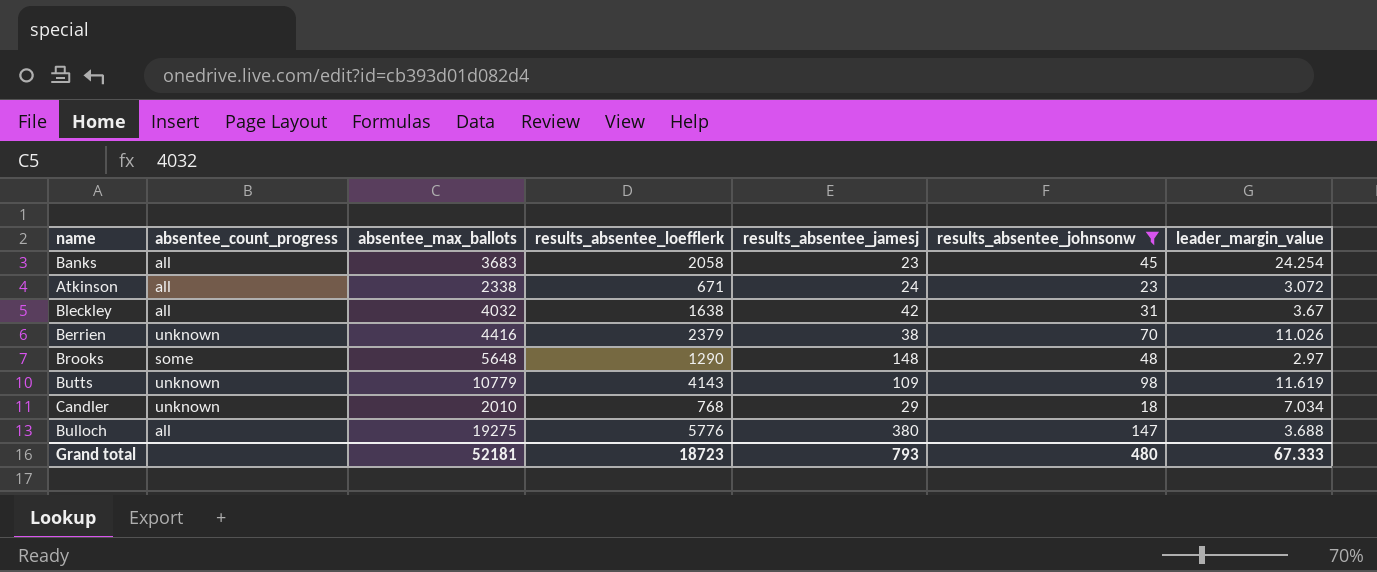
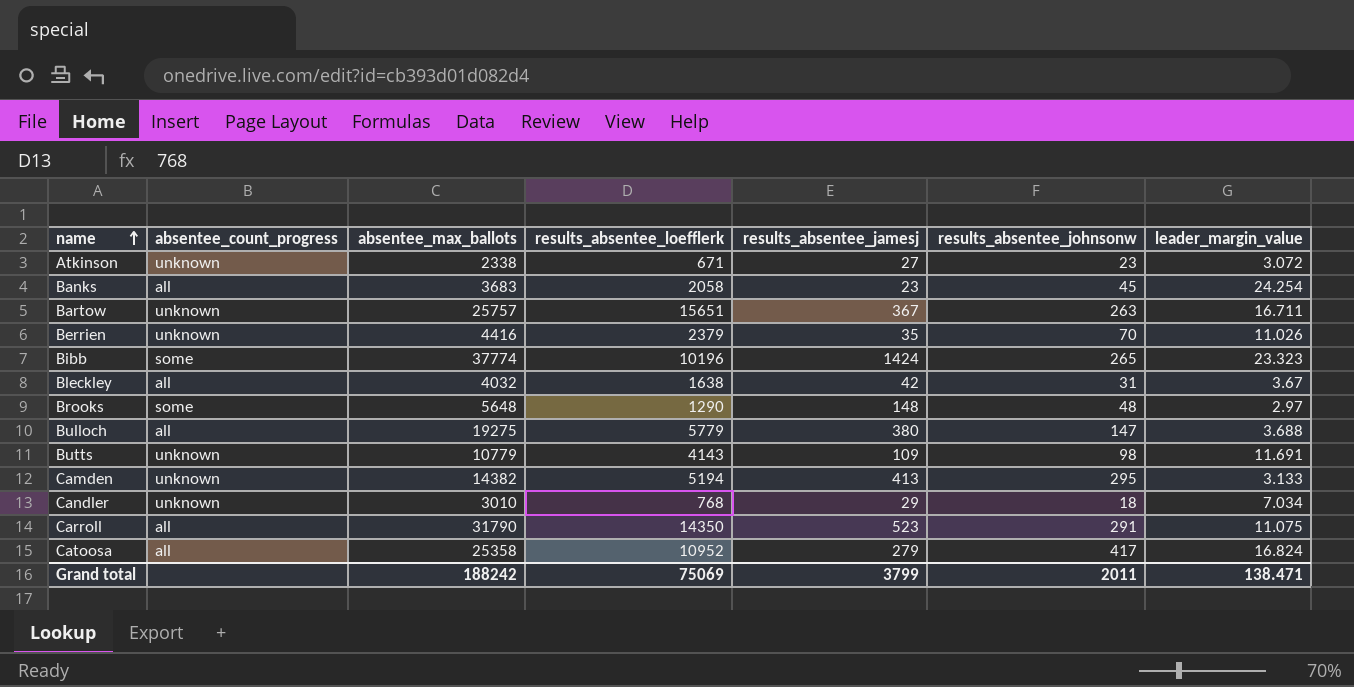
filter: results_absentee_johnsonw <= 147 -> none
row order: none -> name ascending
Atkinson | absentee_count_progress: all -> unknown
Atkinson | results_absentee_jamesj: 24 -> 27
Berrien | results_absentee_jamesj: 38 -> 35
Bulloch | results_absentee_loefflerk: 5776 -> 5779
Butts | leader_margin_value: 11.619 -> 11.691
Candler | absentee_max_ballots: 2010 -> 3010
Grand total | absentee_max_ballots: 52181 -> 188242
Grand total | results_absentee_loefflerk: 18723 -> 75069
Grand total | results_absentee_jamesj: 793 -> 3799
Grand total | results_absentee_johnsonw: 480 -> 2011
Grand total | leader_margin_value: 67.333 -> 138.471

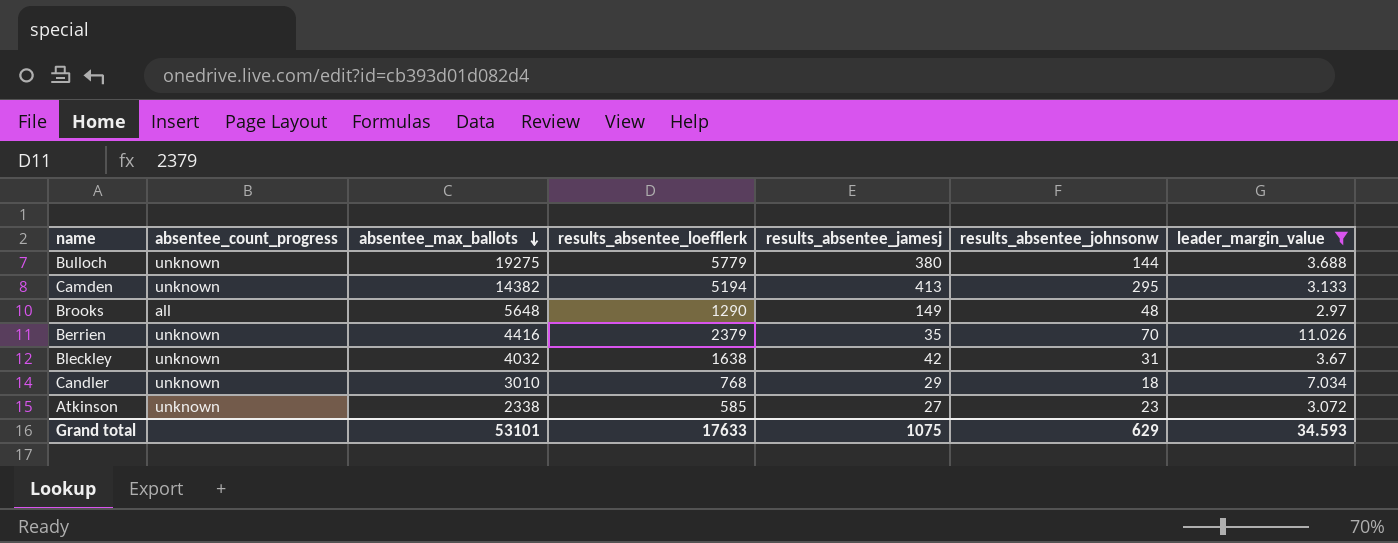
filter: none -> leader_margin_value <= 11.026
row order: name ascending -> absentee_max_ballots descending
Bulloch | absentee_count_progress: all -> unknown
Bulloch | results_absentee_johnsonw: 147 -> 144
Brooks | absentee_count_progress: some -> all
Brooks | results_absentee_jamesj: 148 -> 149
Bleckley | absentee_count_progress: all -> unknown
Atkinson | results_absentee_loefflerk: 671 -> 585
Grand total | absentee_max_ballots: 188242 -> 53101
Grand total | results_absentee_loefflerk: 75069 -> 17633
Grand total | results_absentee_jamesj: 3799 -> 1075
Grand total | results_absentee_johnsonw: 2011 -> 629
Grand total | leader_margin_value: 138.471 -> 34.593

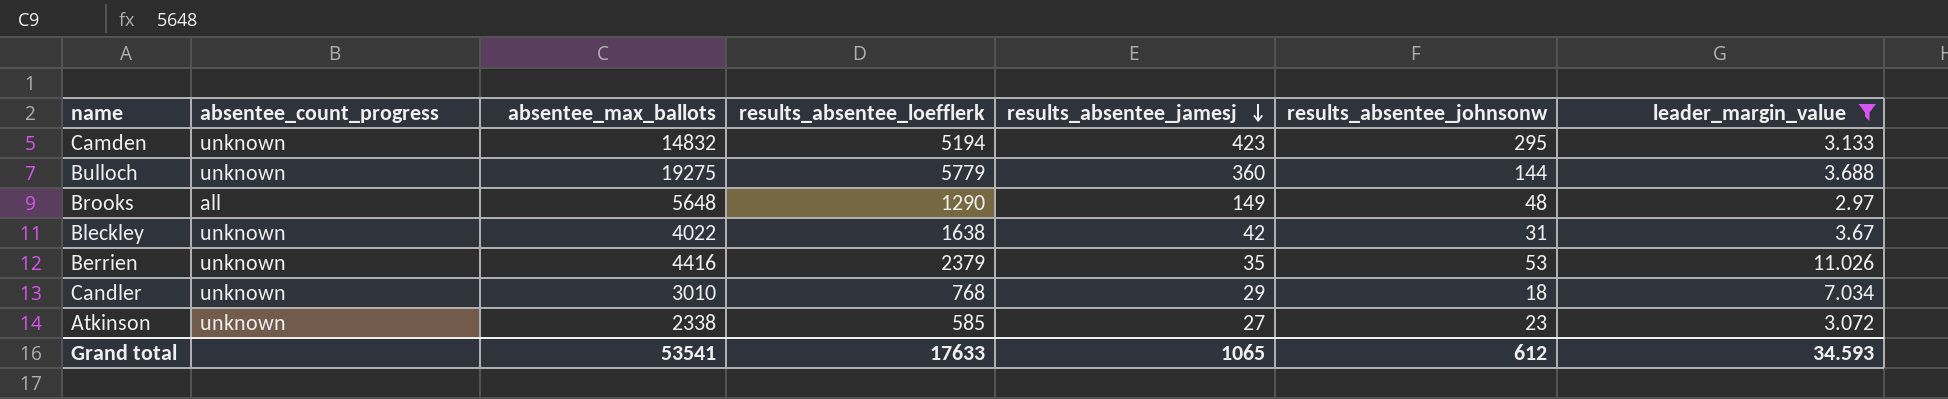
row order: absentee_max_ballots descending -> results_absentee_jamesj descending
Camden | absentee_max_ballots: 14382 -> 14832
Camden | results_absentee_jamesj: 413 -> 423
Bulloch | results_absentee_jamesj: 380 -> 360
Bleckley | absentee_max_ballots: 4032 -> 4022
Berrien | results_absentee_johnsonw: 70 -> 53
Grand total | absentee_max_ballots: 53101 -> 53541
Grand total | results_absentee_jamesj: 1075 -> 1065
Grand total | results_absentee_johnsonw: 629 -> 612

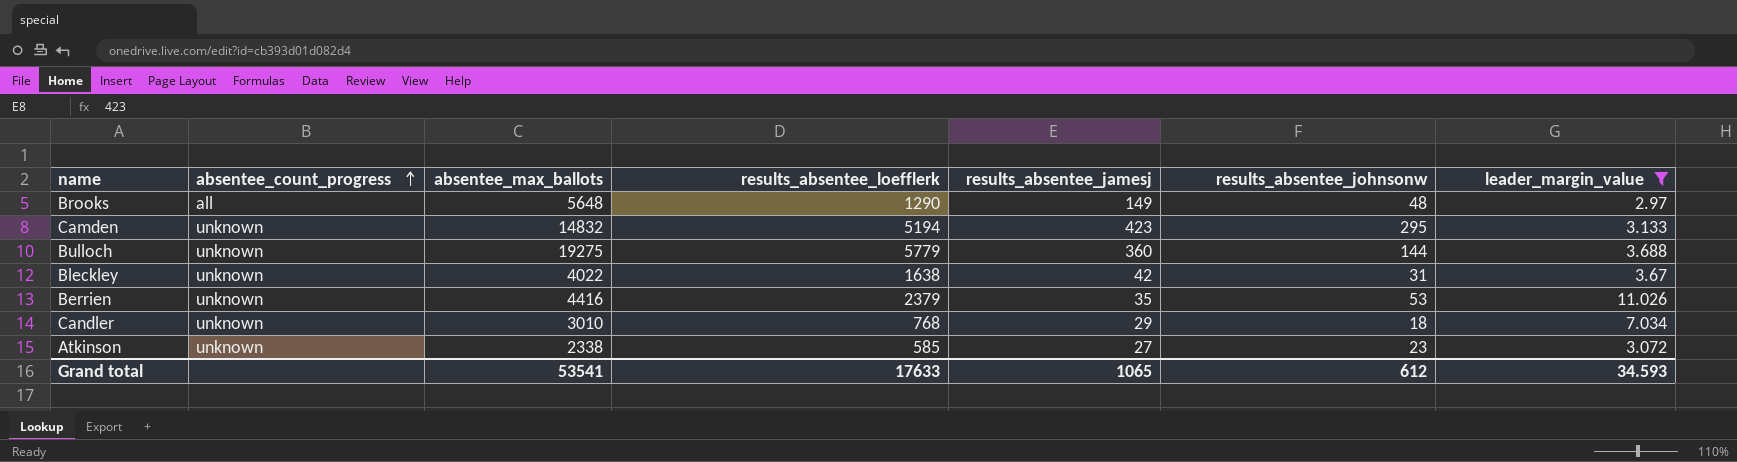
row order: results_absentee_jamesj descending -> absentee_count_progress ascending

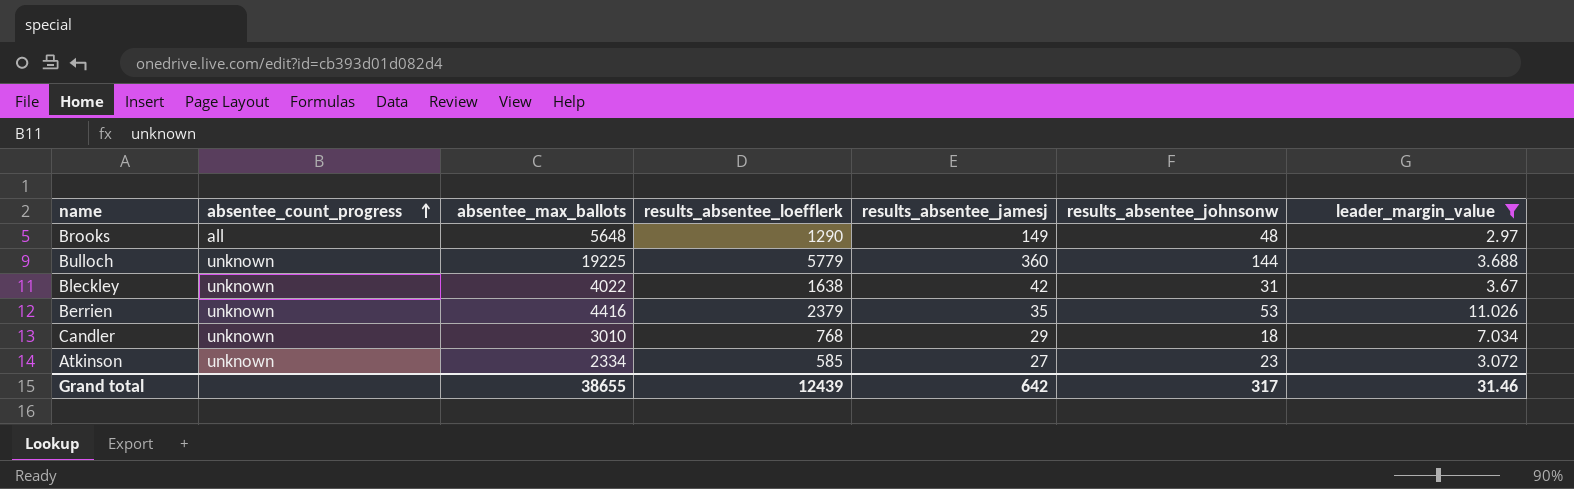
row Camden: unknown | 14832 | 5194 | 423 | 295 | 3.133 -> none
Bulloch | absentee_max_ballots: 19275 -> 19225
Atkinson | absentee_max_ballots: 2338 -> 2334
Grand total | absentee_max_ballots: 53541 -> 38655
Grand total | results_absentee_loefflerk: 17633 -> 12439
Grand total | results_absentee_jamesj: 1065 -> 642
Grand total | results_absentee_johnsonw: 612 -> 317
Grand total | leader_margin_value: 34.593 -> 31.46

